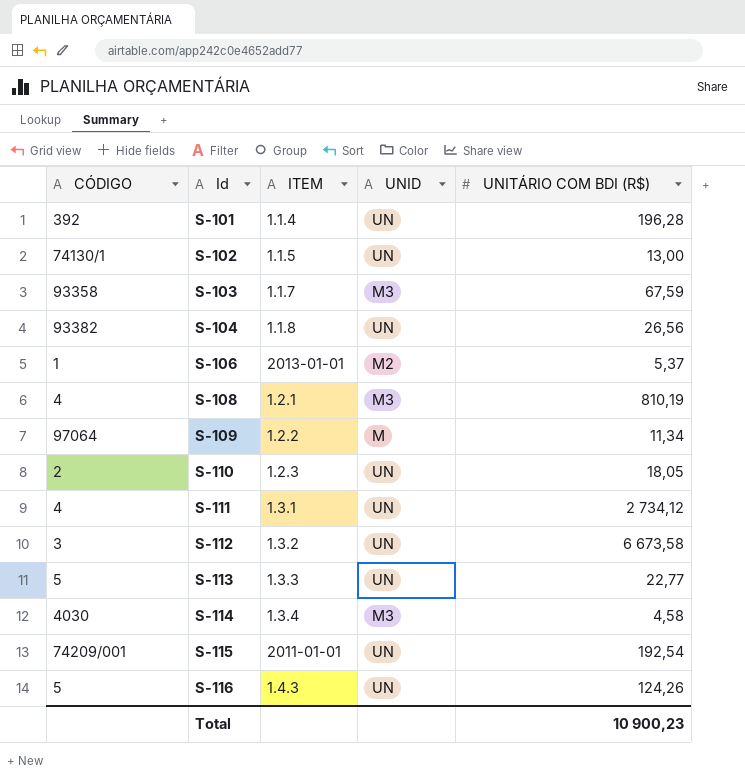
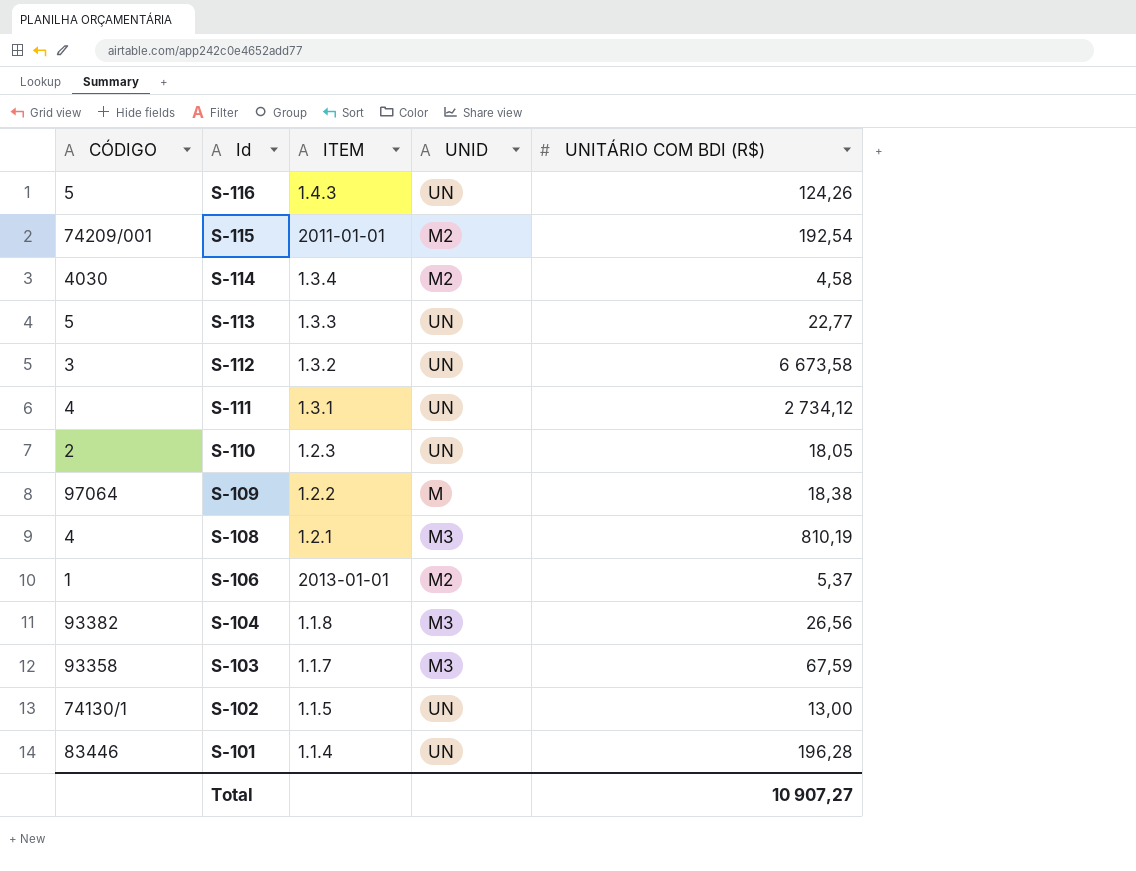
row order: Id ascending -> Id descending
S-115 | UNID: UN -> M2
S-114 | UNID: M3 -> M2
S-109 | UNITÁRIO COM BDI (R$): 11,34 -> 18,38
S-104 | UNID: UN -> M3
S-101 | CÓDIGO: 392 -> 83446
Total | UNITÁRIO COM BDI (R$): 10 900,23 -> 10 907,27

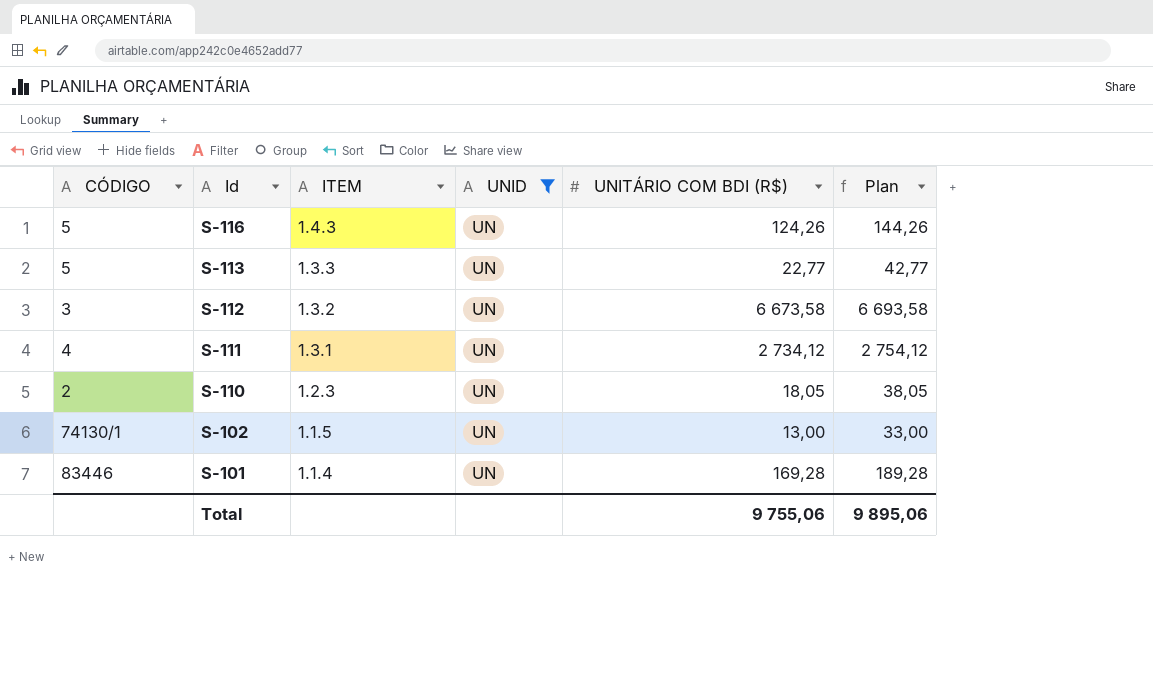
filter: none -> UNID = UN
column Plan | formula: none -> [UNITÁRIO COM BDI (R$)] + 20
S-101 | UNITÁRIO COM BDI (R$): 196,28 -> 169,28
Total | UNITÁRIO COM BDI (R$): 10 907,27 -> 9 755,06

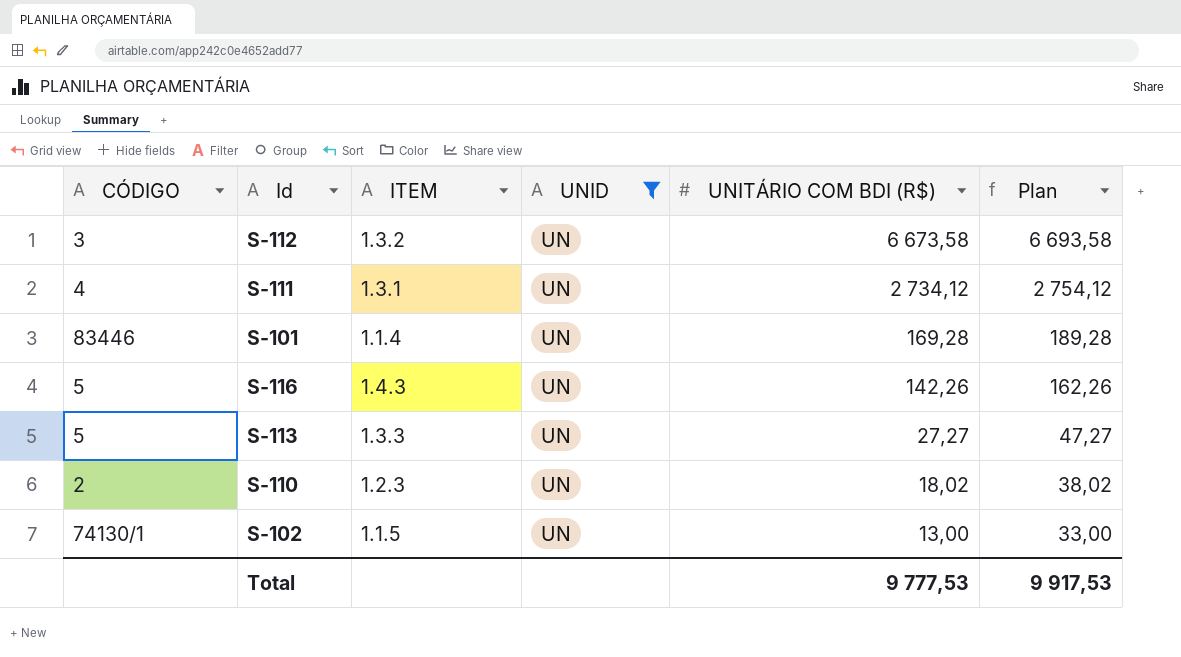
row order: Id descending -> UNITÁRIO COM BDI (R$) descending
S-116 | UNITÁRIO COM BDI (R$): 124,26 -> 142,26
S-116 | Plan: 144,26 -> 162,26
S-113 | UNITÁRIO COM BDI (R$): 22,77 -> 27,27
S-113 | Plan: 42,77 -> 47,27
S-110 | UNITÁRIO COM BDI (R$): 18,05 -> 18,02
S-110 | Plan: 38,05 -> 38,02
Total | UNITÁRIO COM BDI (R$): 9 755,06 -> 9 777,53
Total | Plan: 9 895,06 -> 9 917,53

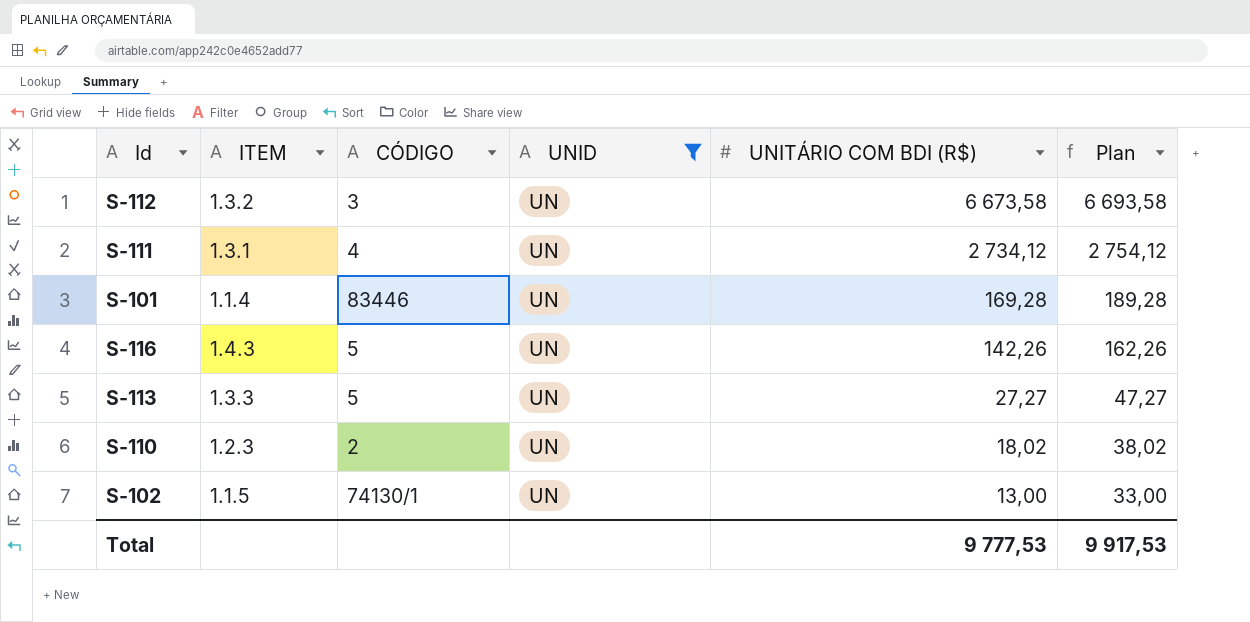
column CÓDIGO | position: 1 -> 3

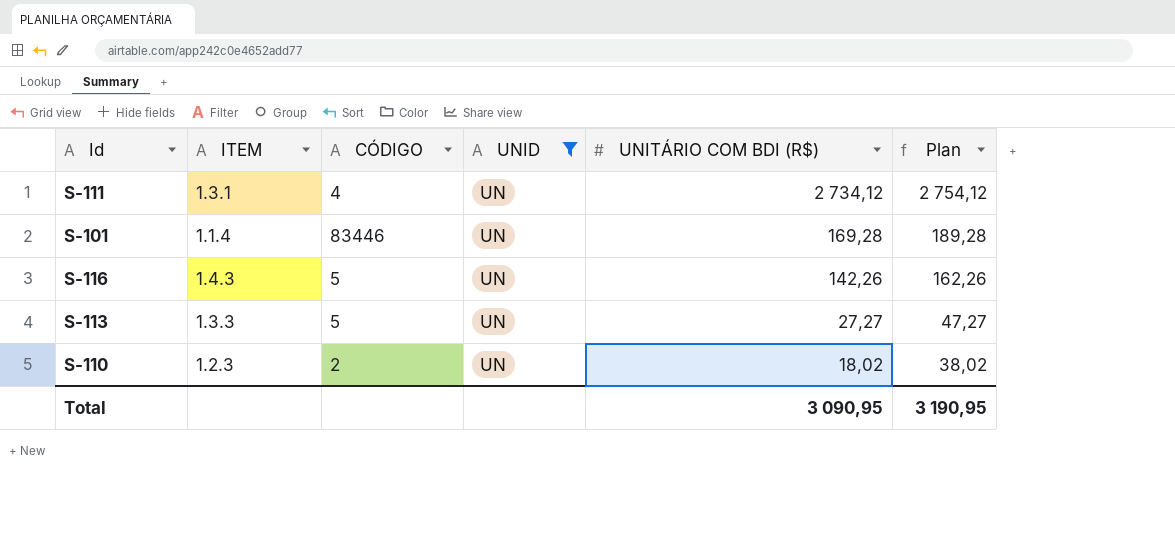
row S-112: 1.3.2 | 3 | UN | 6 673,58 | 6 693,58 -> none
row S-102: 1.1.5 | 74130/1 | UN | 13,00 | 33,00 -> none
Total | UNITÁRIO COM BDI (R$): 9 777,53 -> 3 090,95
Total | Plan: 9 917,53 -> 3 190,95

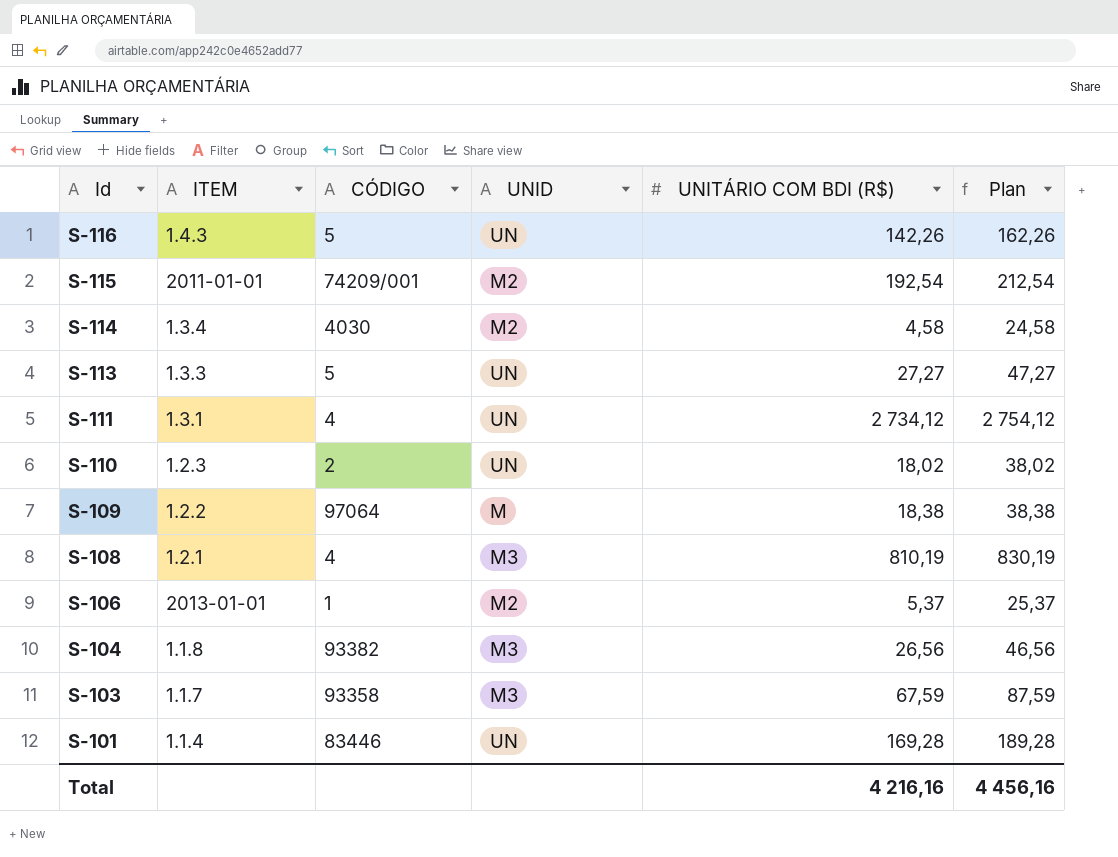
filter: UNID = UN -> none
row order: UNITÁRIO COM BDI (R$) descending -> Id descending
Total | UNITÁRIO COM BDI (R$): 3 090,95 -> 4 216,16
Total | Plan: 3 190,95 -> 4 456,16

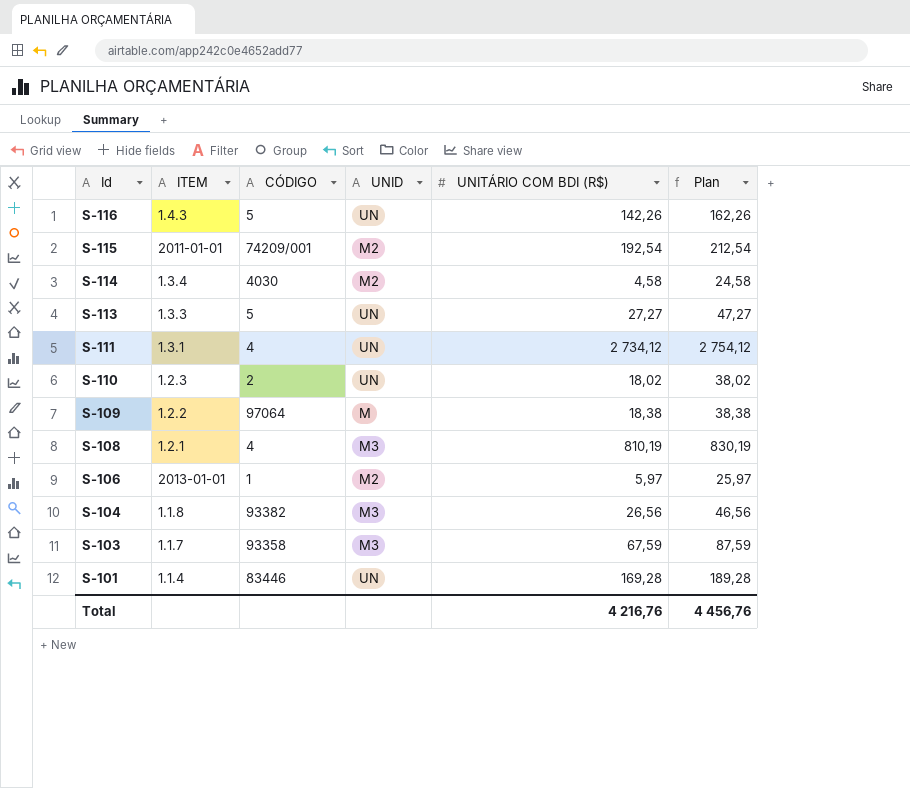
S-106 | UNITÁRIO COM BDI (R$): 5,37 -> 5,97
S-106 | Plan: 25,37 -> 25,97
Total | UNITÁRIO COM BDI (R$): 4 216,16 -> 4 216,76
Total | Plan: 4 456,16 -> 4 456,76

